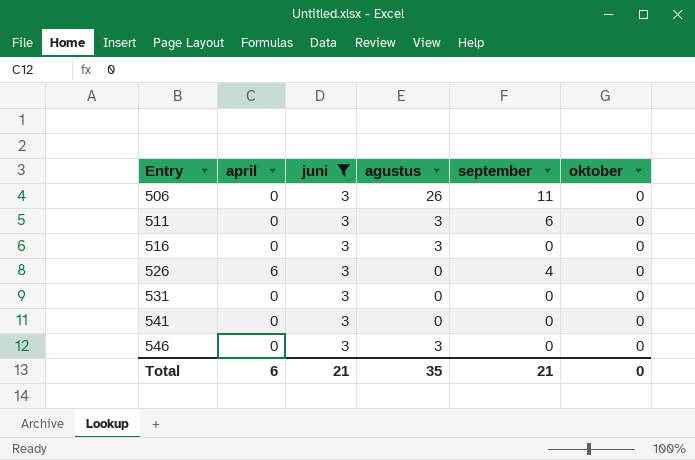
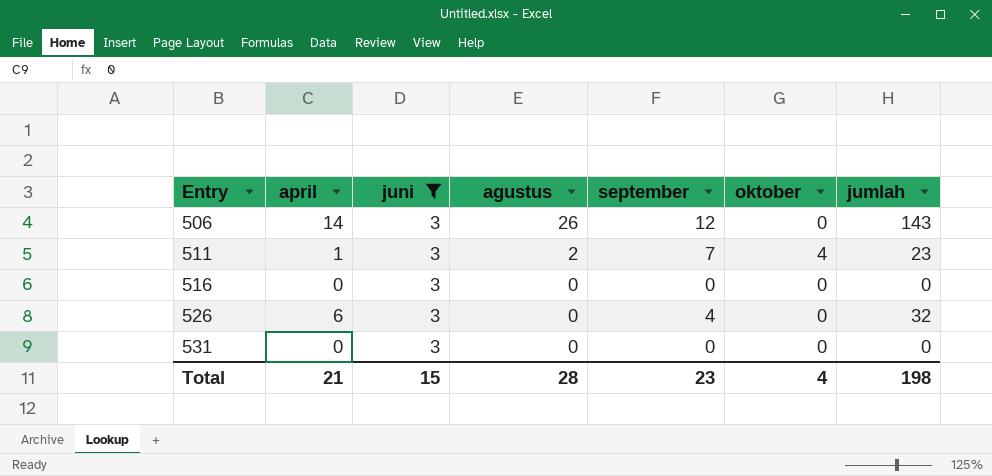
column jumlah | position: none -> 7
row 541: 0 | 3 | 0 | 0 | 0 -> none
row 546: 0 | 3 | 3 | 0 | 0 -> none
506 | april: 0 -> 14
506 | september: 11 -> 12
511 | april: 0 -> 1
511 | agustus: 3 -> 2
511 | september: 6 -> 7
511 | oktober: 0 -> 4
516 | agustus: 3 -> 0
Total | april: 6 -> 21
Total | juni: 21 -> 15
Total | agustus: 35 -> 28
Total | september: 21 -> 23
Total | oktober: 0 -> 4

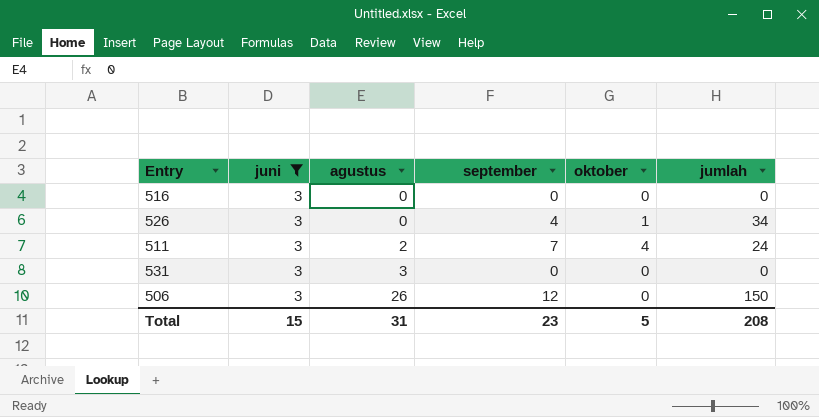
row order: Entry ascending -> agustus ascending
column april | position: 2 -> none
526 | oktober: 0 -> 1
526 | jumlah: 32 -> 34
511 | jumlah: 23 -> 24
531 | agustus: 0 -> 3
506 | jumlah: 143 -> 150
Total | agustus: 28 -> 31
Total | oktober: 4 -> 5
Total | jumlah: 198 -> 208

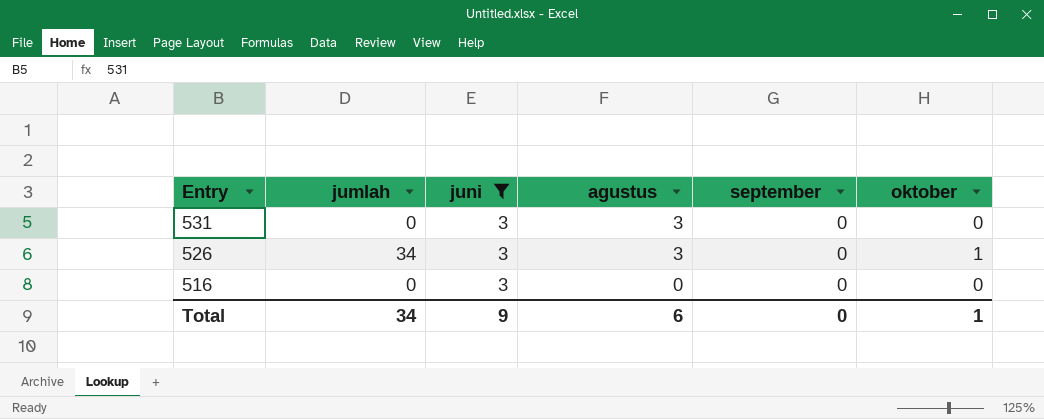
row order: agustus ascending -> Entry descending
column jumlah | position: 6 -> 2
row 511: 3 | 2 | 7 | 4 | 24 -> none
row 506: 3 | 26 | 12 | 0 | 150 -> none
526 | agustus: 0 -> 3
526 | september: 4 -> 0
Total | jumlah: 208 -> 34
Total | juni: 15 -> 9
Total | agustus: 31 -> 6
Total | september: 23 -> 0
Total | oktober: 5 -> 1

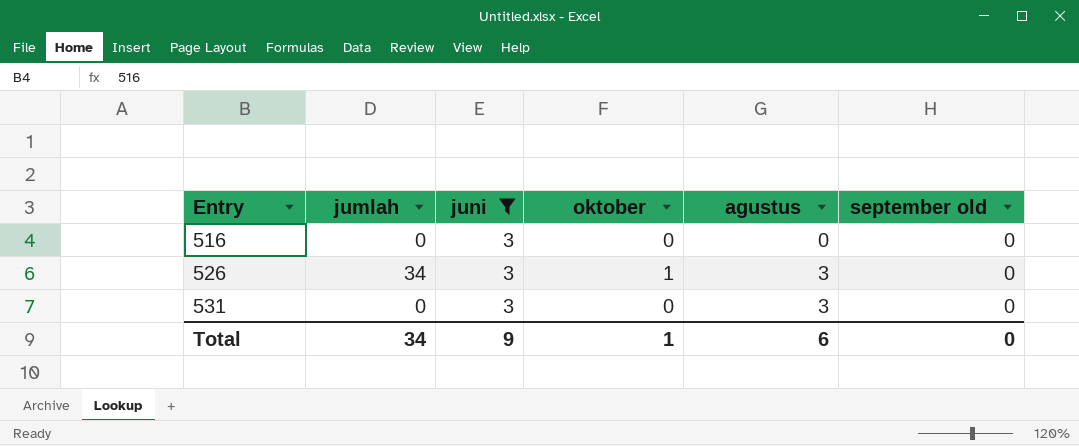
row order: Entry descending -> Entry ascending
column oktober | position: 6 -> 4
column name: september -> september old

